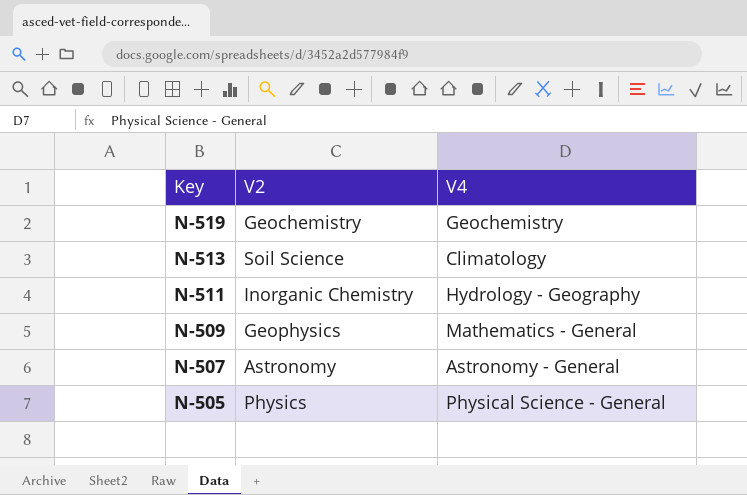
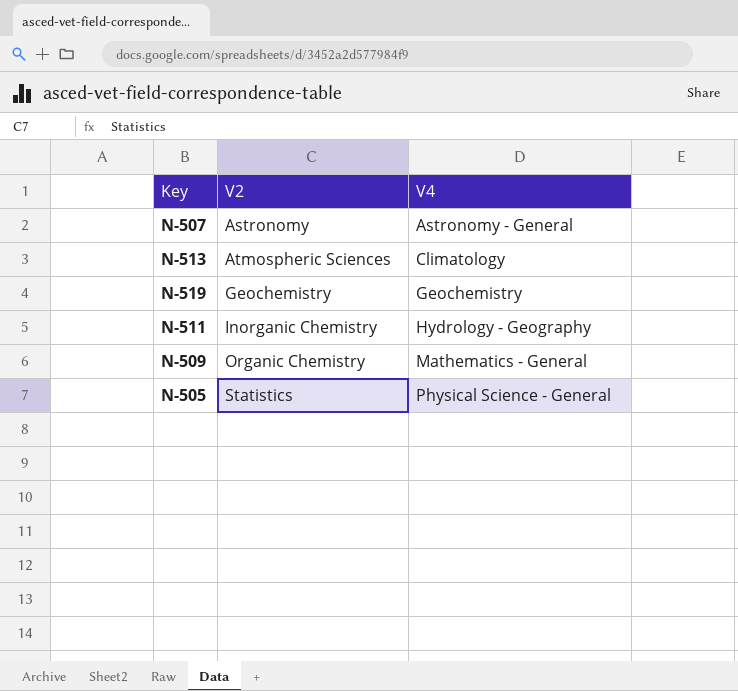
row order: Key descending -> V2 ascending
N-513 | V2: Soil Science -> Atmospheric Sciences
N-509 | V2: Geophysics -> Organic Chemistry
N-505 | V2: Physics -> Statistics

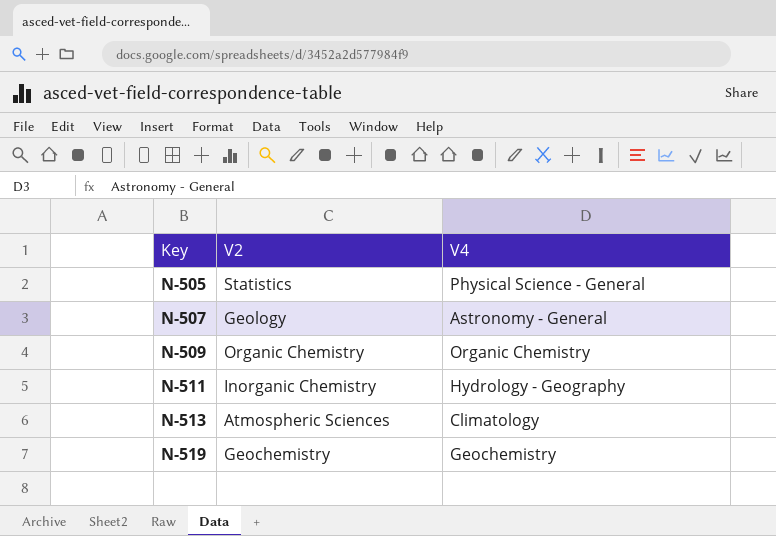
row order: V2 ascending -> Key ascending
N-507 | V2: Astronomy -> Geology
N-509 | V4: Mathematics - General -> Organic Chemistry

